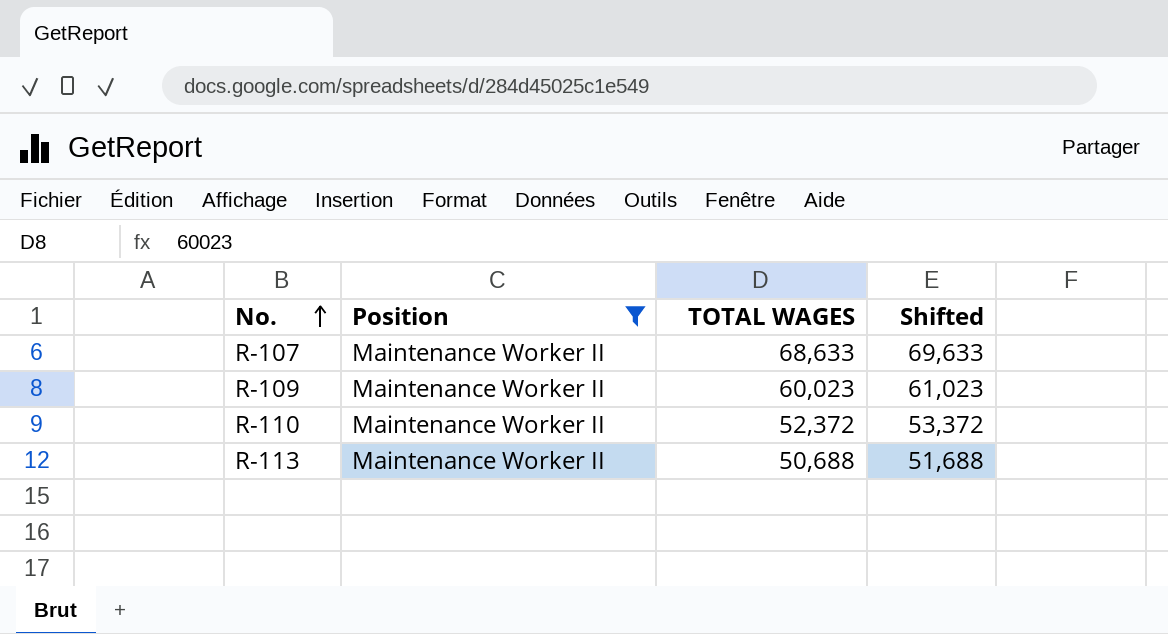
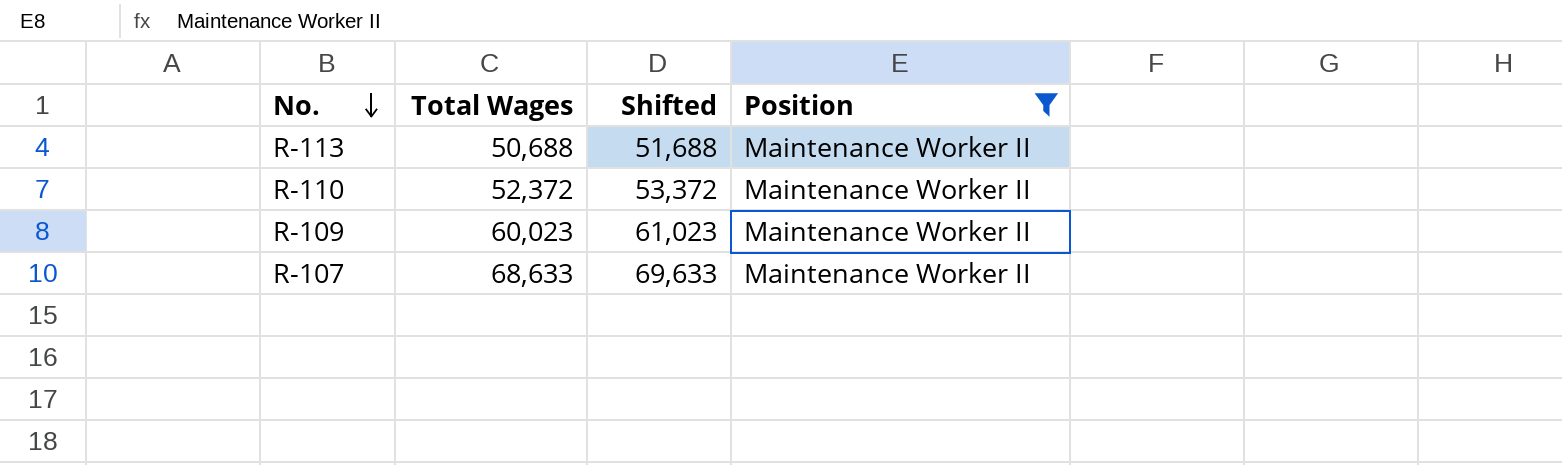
row order: No. ascending -> No. descending
column name: TOTAL WAGES -> Total Wages
column Position | position: 2 -> 4

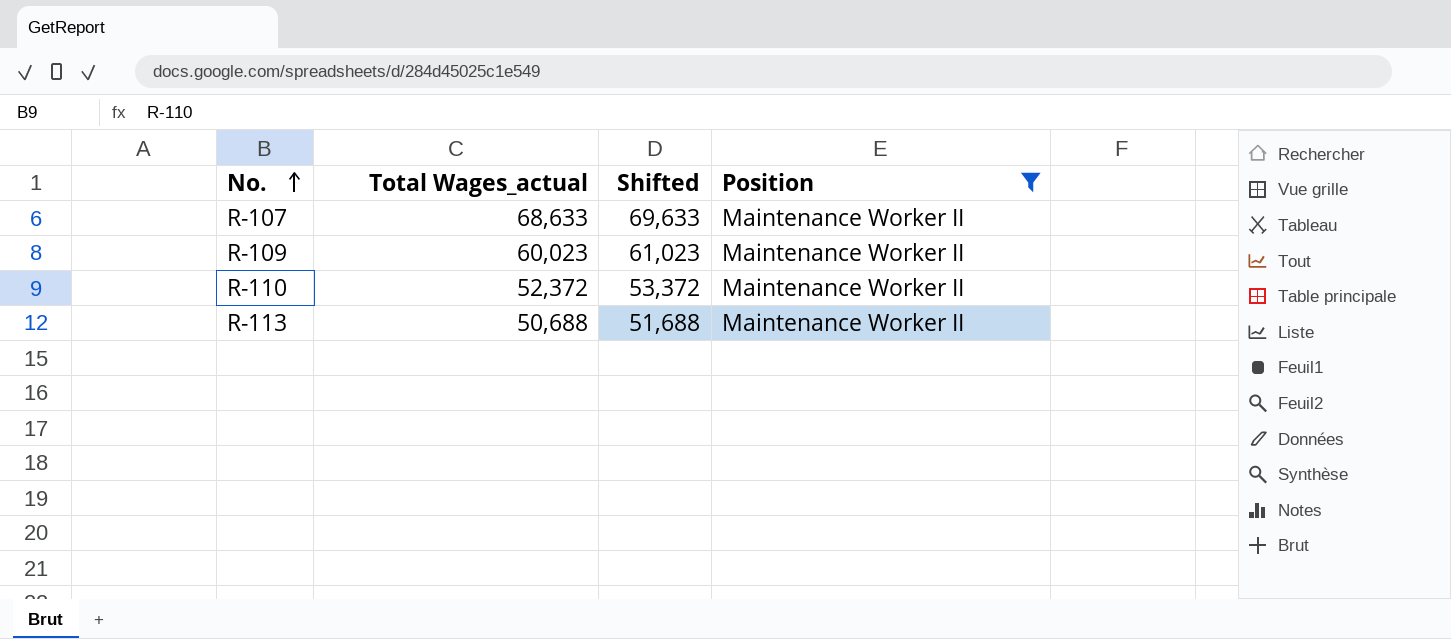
row order: No. descending -> No. ascending
column name: Total Wages -> Total Wages_actual

